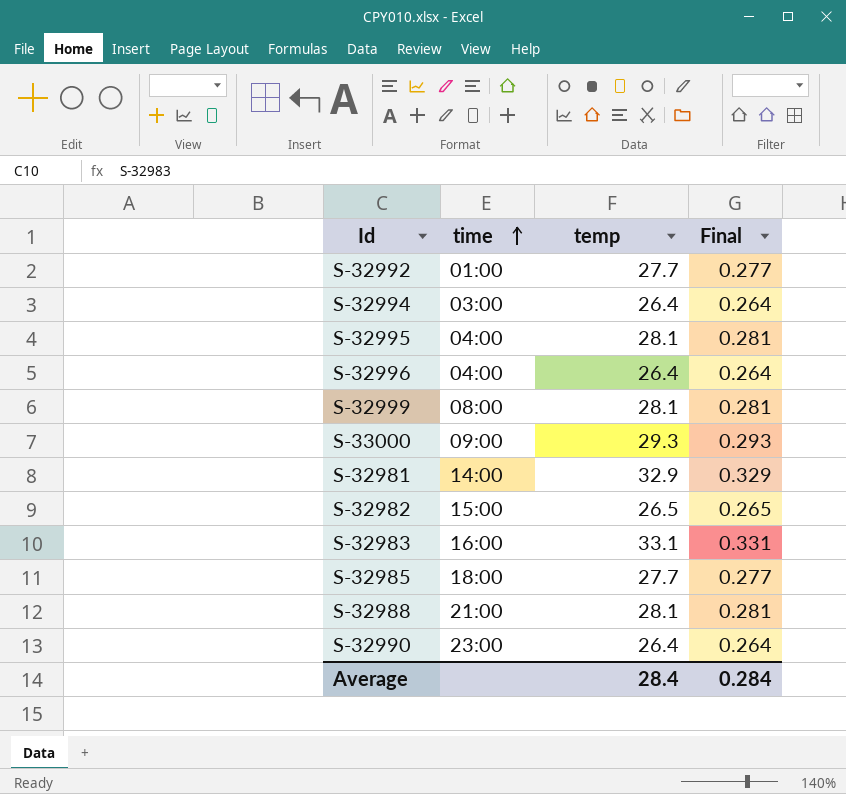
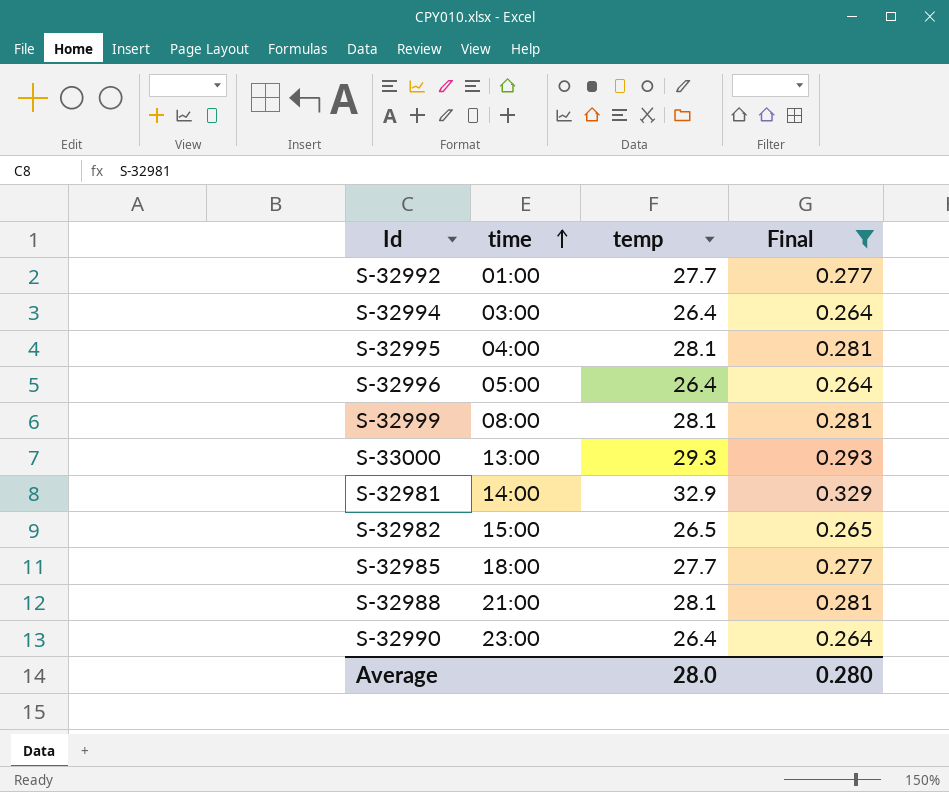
filter: none -> Final != 0.331
S-32996 | time: 04:00 -> 05:00
S-33000 | time: 09:00 -> 13:00
Average | temp: 28.4 -> 28.0
Average | Final: 0.284 -> 0.280

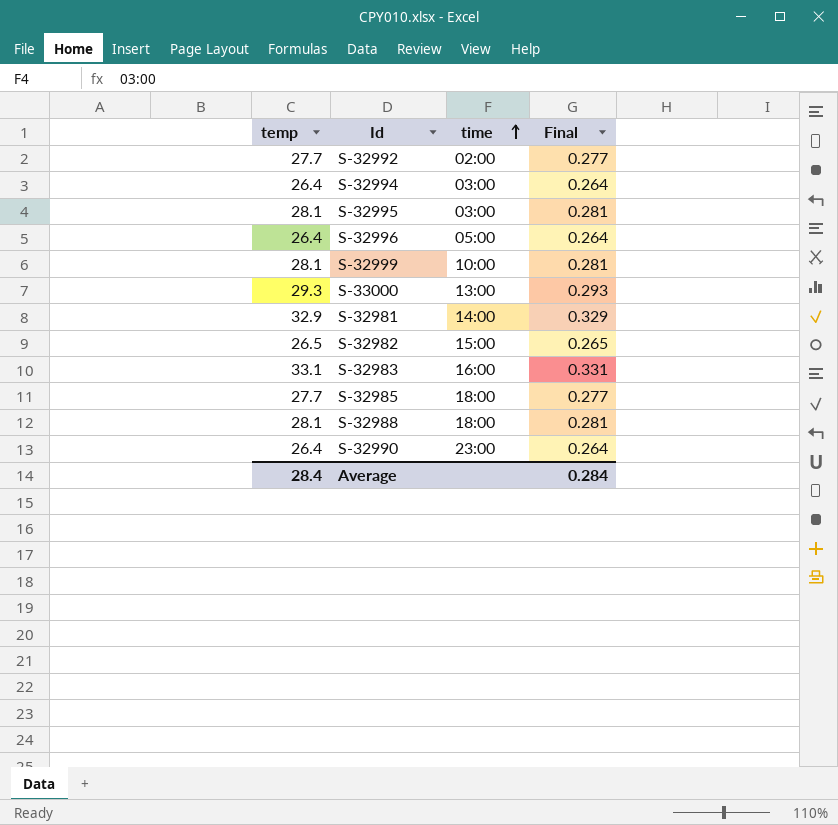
filter: Final != 0.331 -> none
column temp | position: 3 -> 1
S-32992 | time: 01:00 -> 02:00
S-32995 | time: 04:00 -> 03:00
S-32999 | time: 08:00 -> 10:00
S-32988 | time: 21:00 -> 18:00
Average | temp: 28.0 -> 28.4
Average | Final: 0.280 -> 0.284

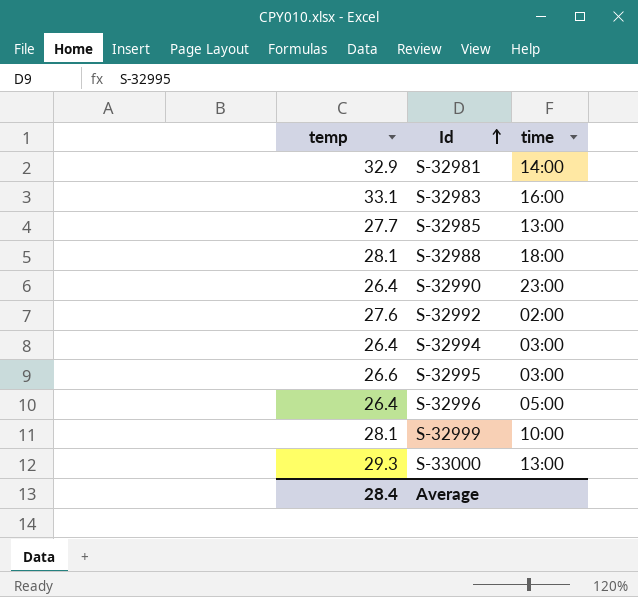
row order: time ascending -> Id ascending
column Final | formula: [temp] * 0.01 -> none
row S-32982: 26.5 | 15:00 | 0.265 -> none
S-32985 | time: 18:00 -> 13:00
S-32992 | temp: 27.7 -> 27.6
S-32995 | temp: 28.1 -> 26.6

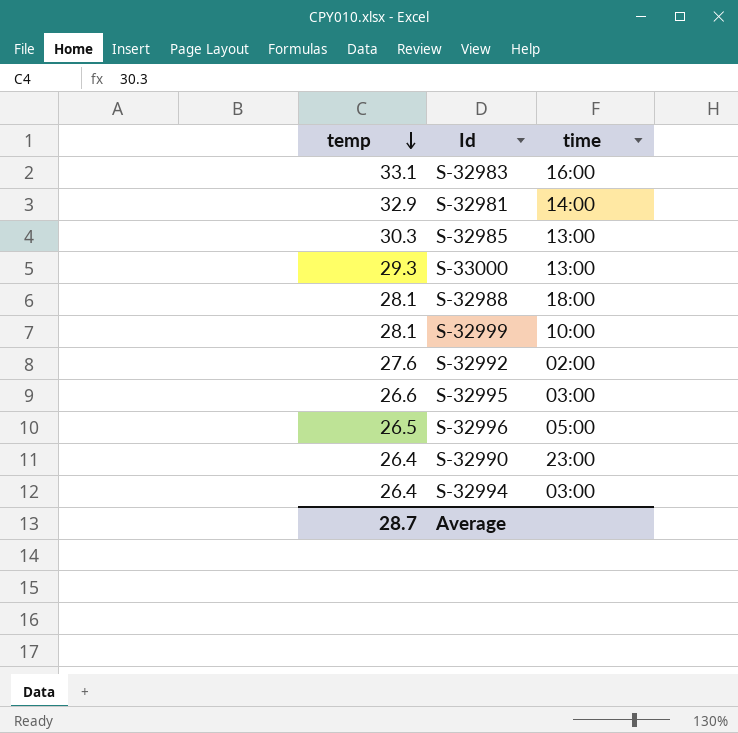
row order: Id ascending -> temp descending
S-32985 | temp: 27.7 -> 30.3
S-32996 | temp: 26.4 -> 26.5
Average | temp: 28.4 -> 28.7

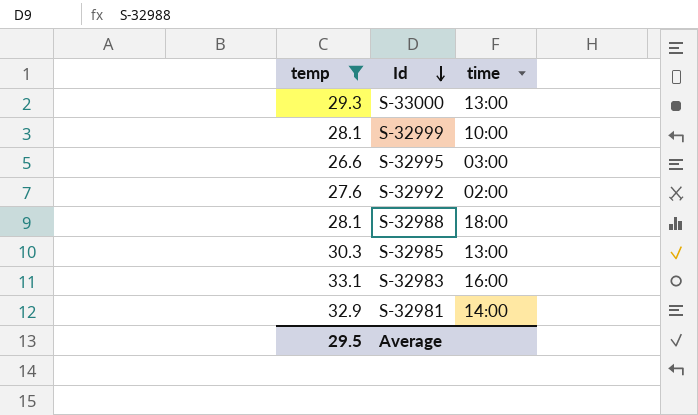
filter: none -> temp >= 26.6
row order: temp descending -> Id descending
Average | temp: 28.7 -> 29.5

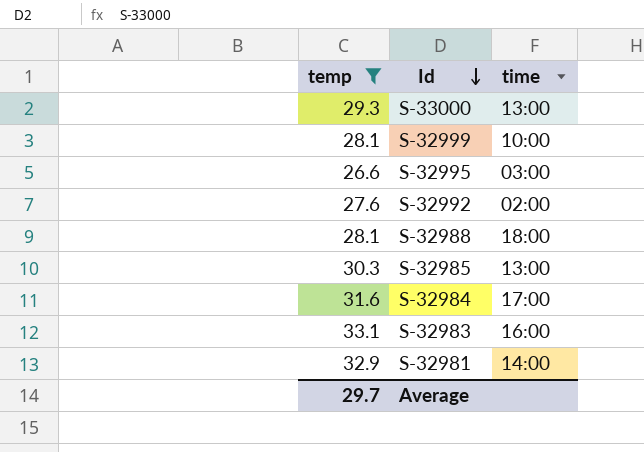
row S-32984: none -> 31.6 | 17:00
Average | temp: 29.5 -> 29.7

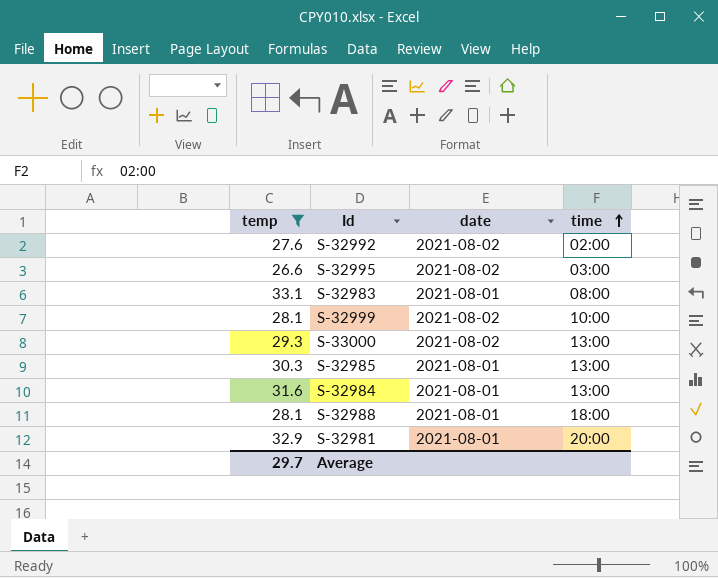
row order: Id descending -> time ascending
column date | position: none -> 3
S-32983 | time: 16:00 -> 08:00
S-32984 | time: 17:00 -> 13:00
S-32981 | time: 14:00 -> 20:00

